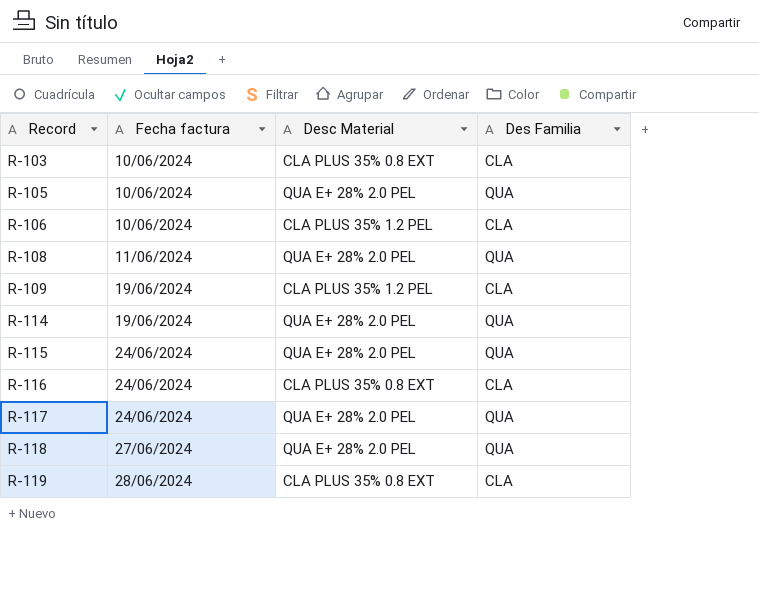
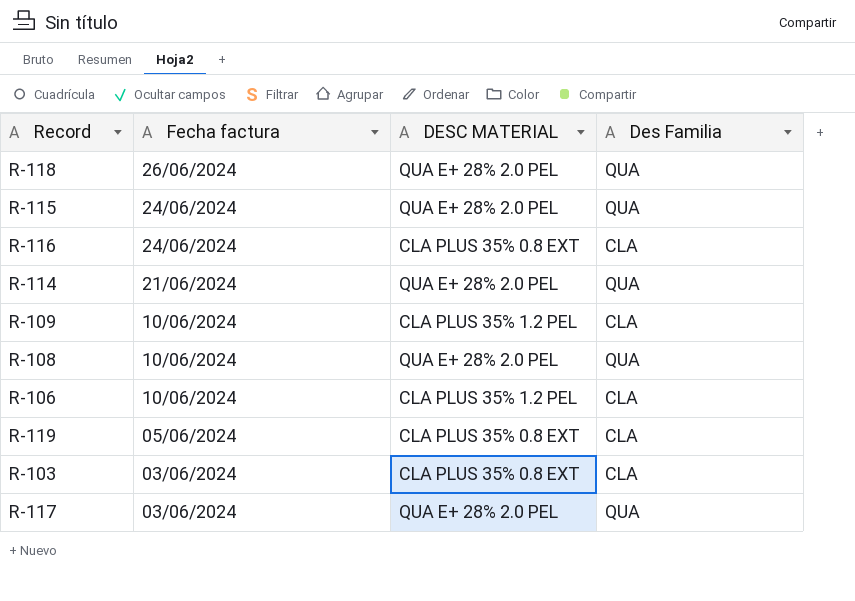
row order: Record ascending -> Fecha factura descending
column name: Desc Material -> DESC MATERIAL
row R-105: 10/06/2024 | QUA E+ 28% 2.0 PEL | QUA -> none
R-118 | Fecha factura: 27/06/2024 -> 26/06/2024
R-114 | Fecha factura: 19/06/2024 -> 21/06/2024
R-109 | Fecha factura: 19/06/2024 -> 10/06/2024
R-108 | Fecha factura: 11/06/2024 -> 10/06/2024
R-119 | Fecha factura: 28/06/2024 -> 05/06/2024
R-103 | Fecha factura: 10/06/2024 -> 03/06/2024
R-117 | Fecha factura: 24/06/2024 -> 03/06/2024

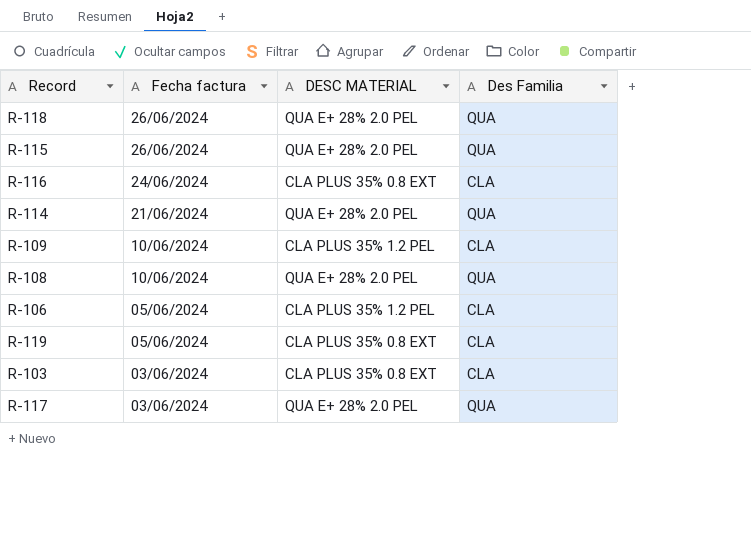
R-115 | Fecha factura: 24/06/2024 -> 26/06/2024
R-106 | Fecha factura: 10/06/2024 -> 05/06/2024

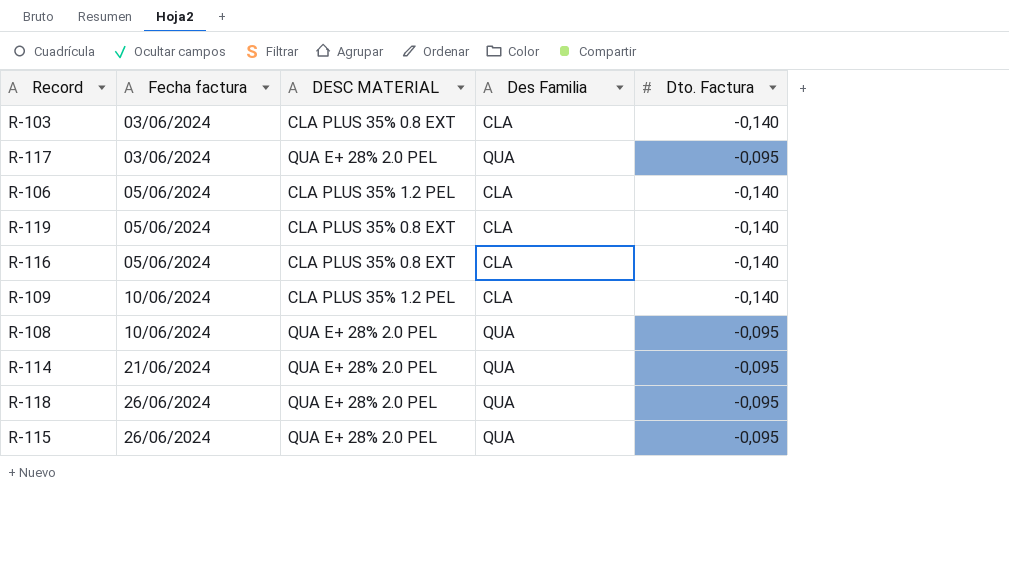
row order: Fecha factura descending -> Fecha factura ascending
column Dto. Factura | position: none -> 5
R-116 | Fecha factura: 24/06/2024 -> 05/06/2024

